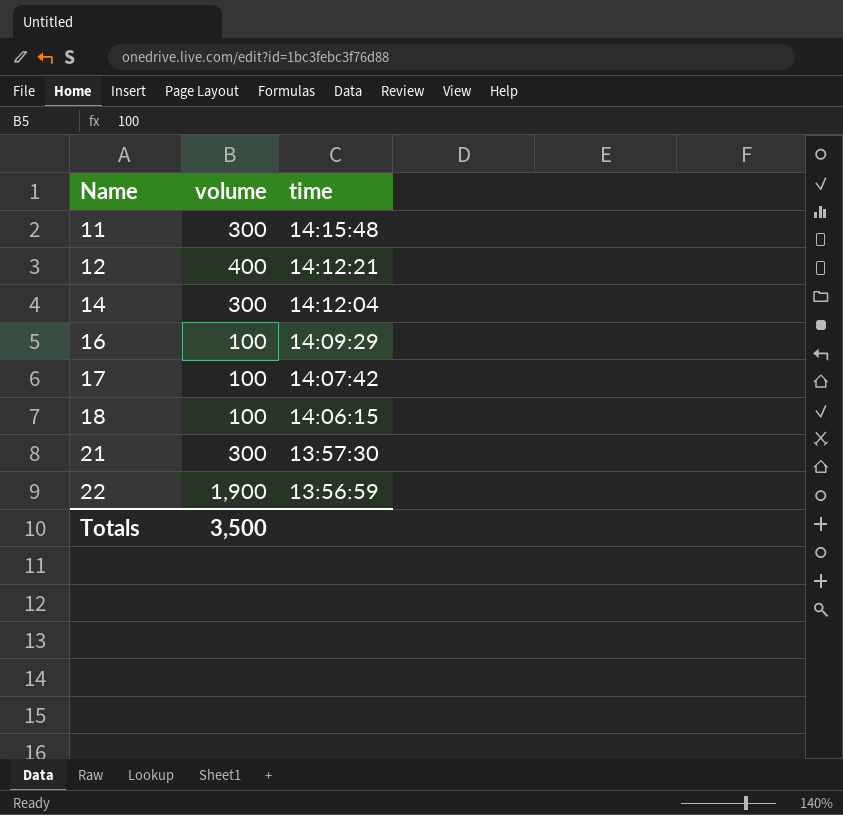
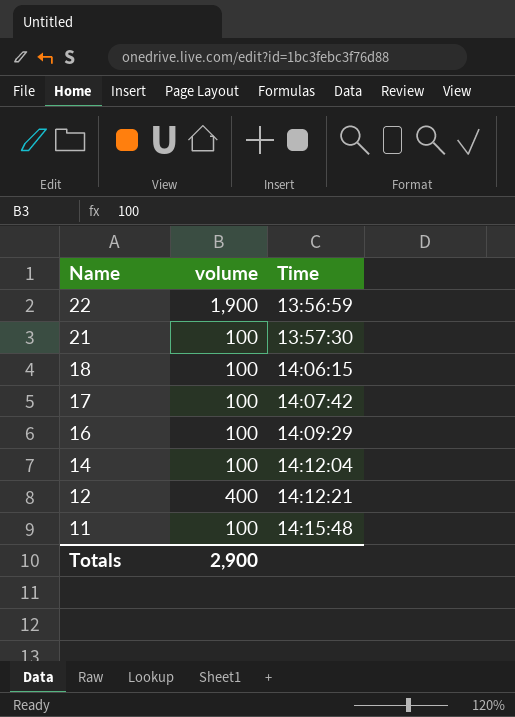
row order: Name ascending -> Name descending
column name: time -> Time
21 | volume: 300 -> 100
14 | volume: 300 -> 100
11 | volume: 300 -> 100
Totals | volume: 3,500 -> 2,900

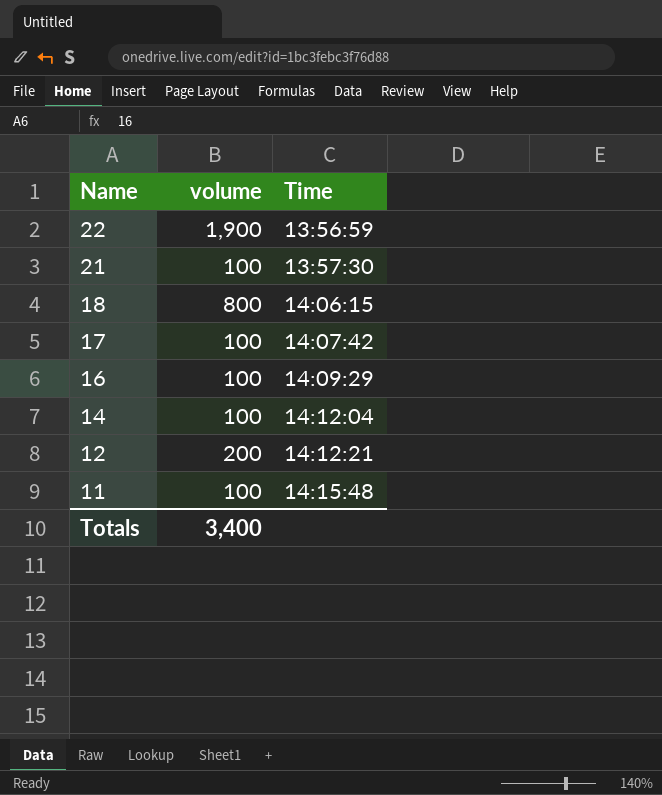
18 | volume: 100 -> 800
12 | volume: 400 -> 200
Totals | volume: 2,900 -> 3,400

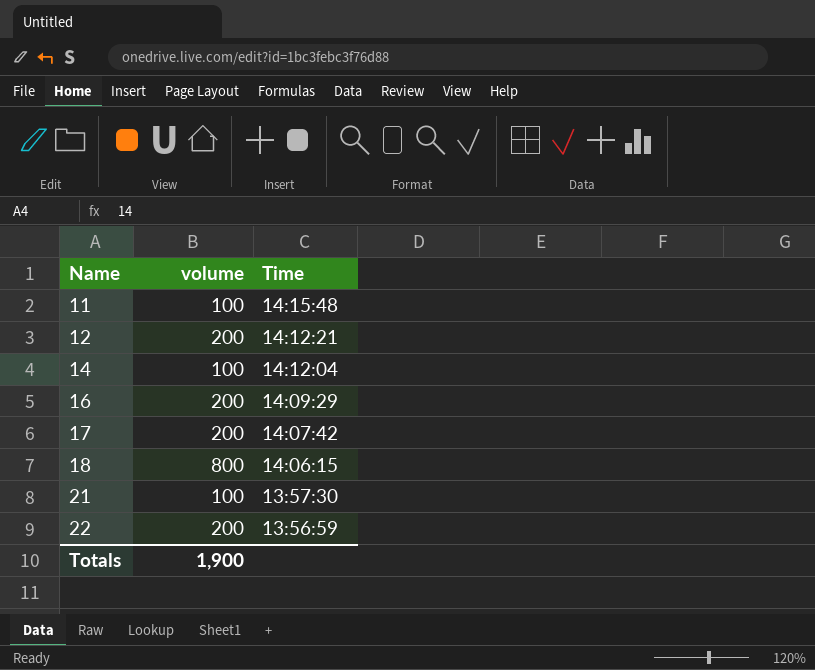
row order: Name descending -> Name ascending
16 | volume: 100 -> 200
17 | volume: 100 -> 200
22 | volume: 1,900 -> 200
Totals | volume: 3,400 -> 1,900

